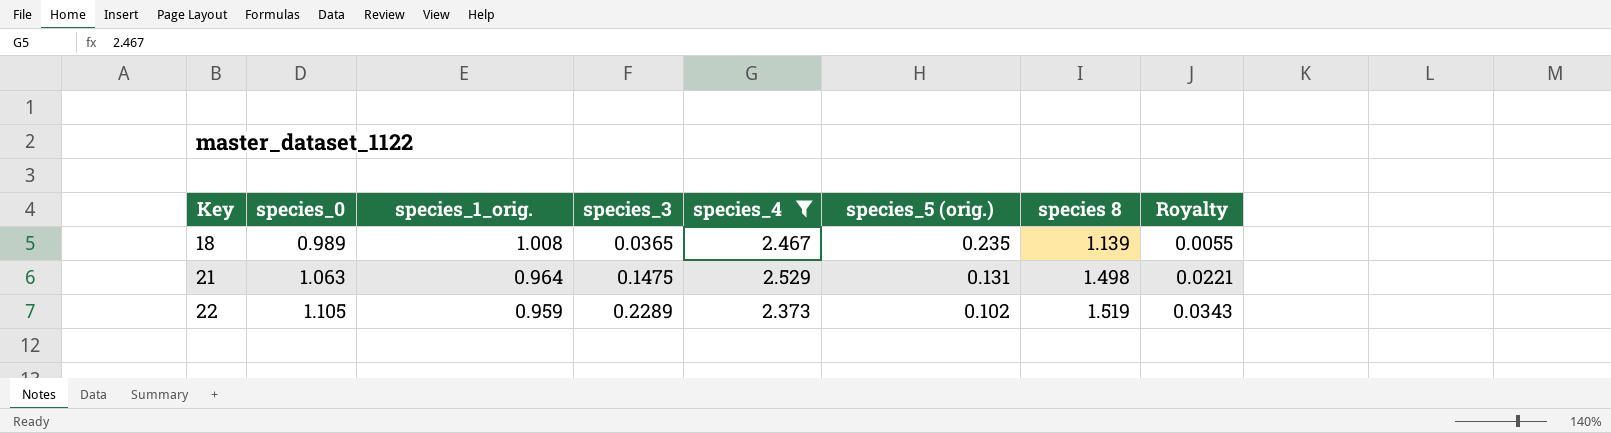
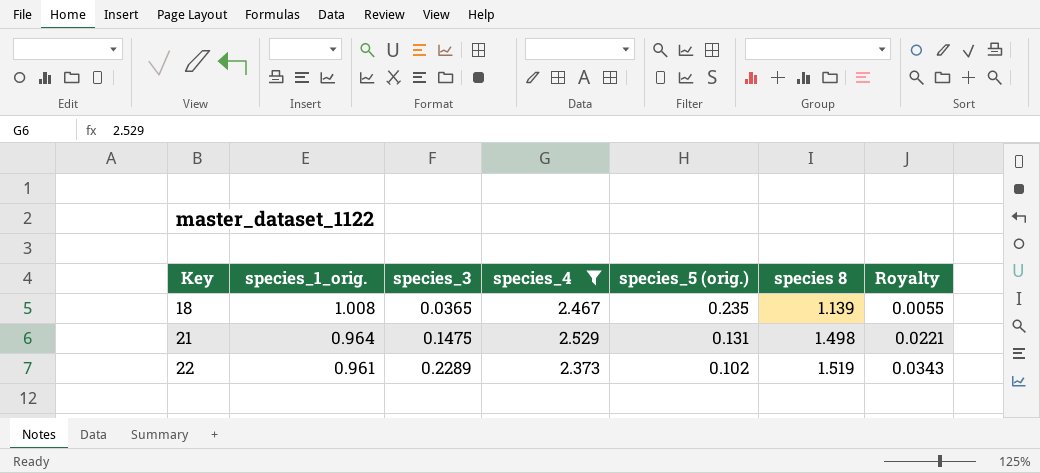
column species_0 | position: 2 -> none
22 | species_1_orig.: 0.959 -> 0.961

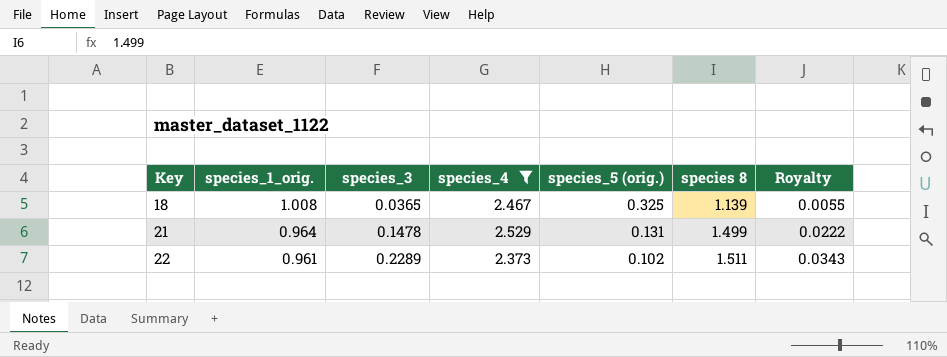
18 | species_5 (orig.): 0.235 -> 0.325
21 | species_3: 0.1475 -> 0.1478
21 | species 8: 1.498 -> 1.499
21 | Royalty: 0.0221 -> 0.0222
22 | species 8: 1.519 -> 1.511

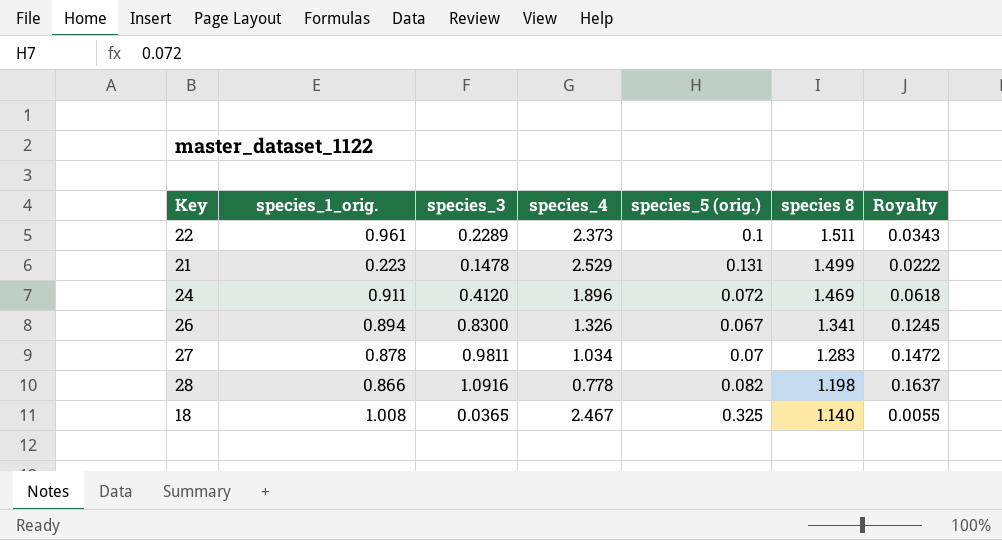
filter: species_4 >= 2.373 -> none
row order: Key ascending -> species 8 descending
22 | species_5 (orig.): 0.102 -> 0.1
21 | species_1_orig.: 0.964 -> 0.223
18 | species 8: 1.139 -> 1.140

